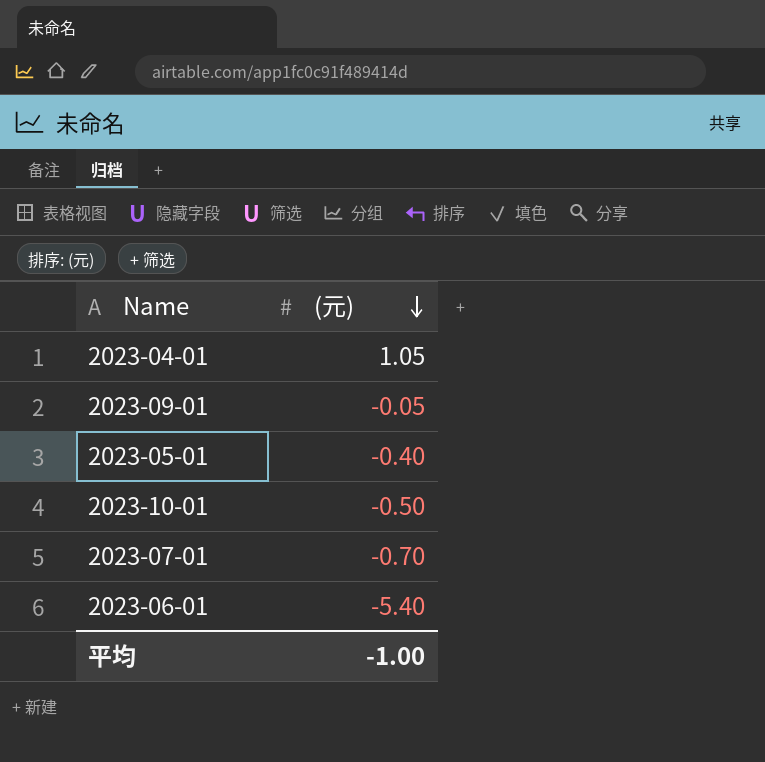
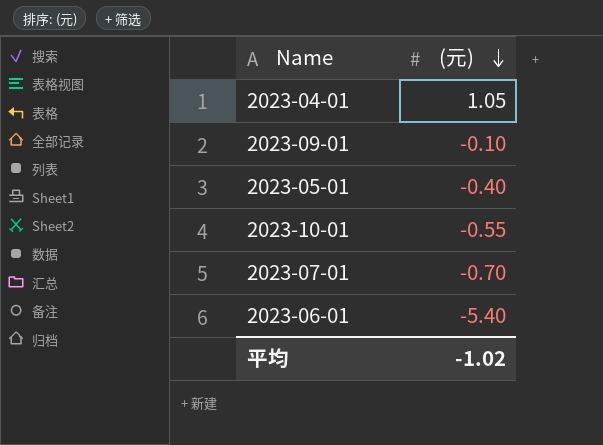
2023-09-01 | (元): -0.05 -> -0.10
2023-10-01 | (元): -0.50 -> -0.55
平均 | (元): -1.00 -> -1.02

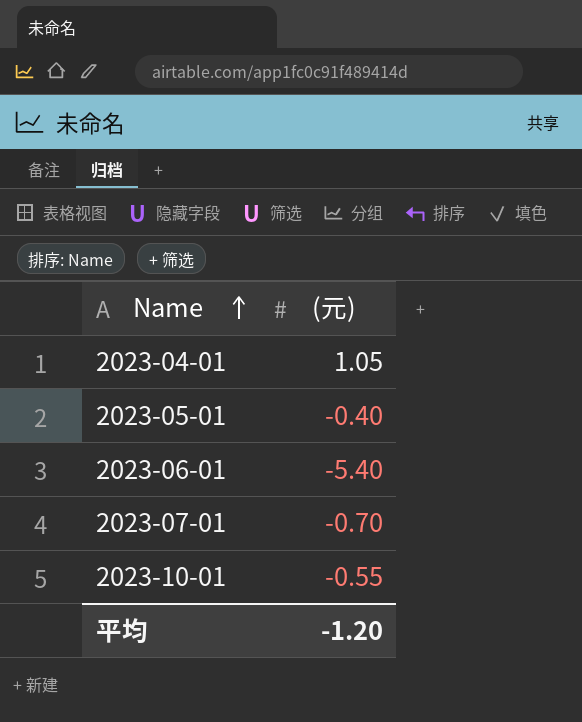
row order: (元) descending -> Name ascending
row 2023-09-01: -0.10 -> none
平均 | (元): -1.02 -> -1.20

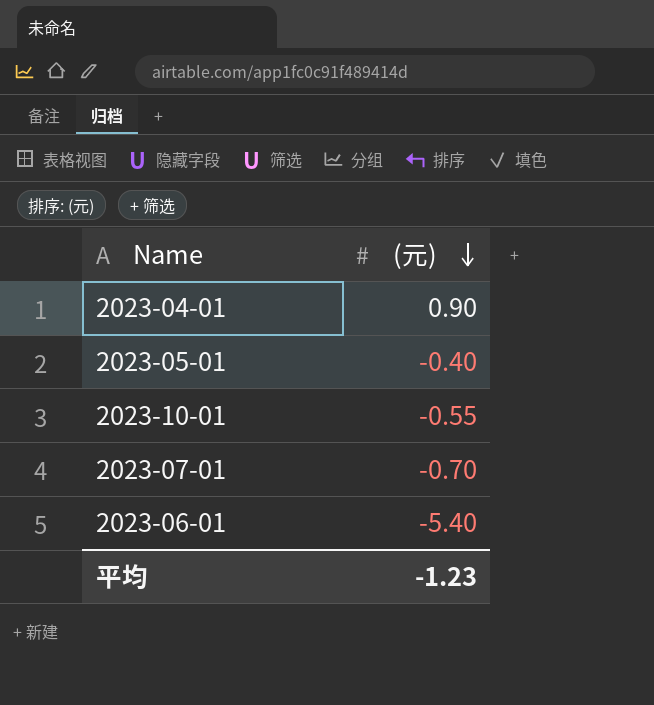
row order: Name ascending -> (元) descending
2023-04-01 | (元): 1.05 -> 0.90
平均 | (元): -1.20 -> -1.23

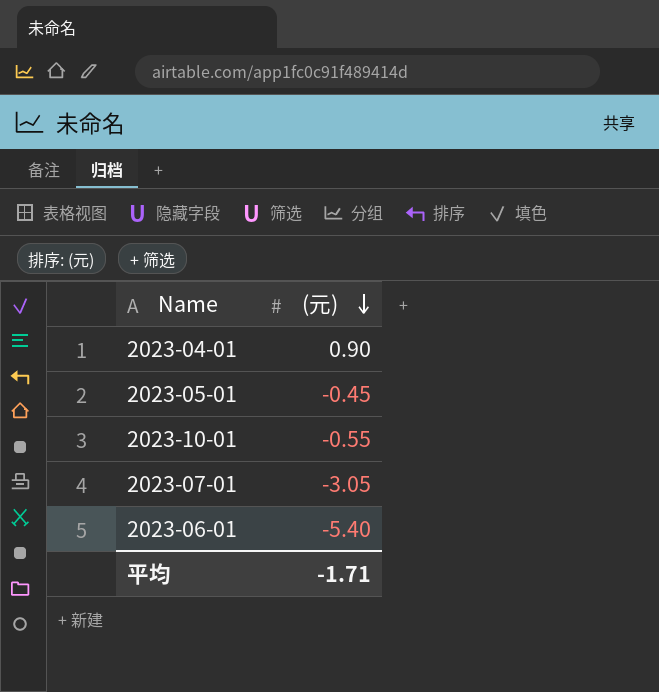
2023-05-01 | (元): -0.40 -> -0.45
2023-07-01 | (元): -0.70 -> -3.05
平均 | (元): -1.23 -> -1.71

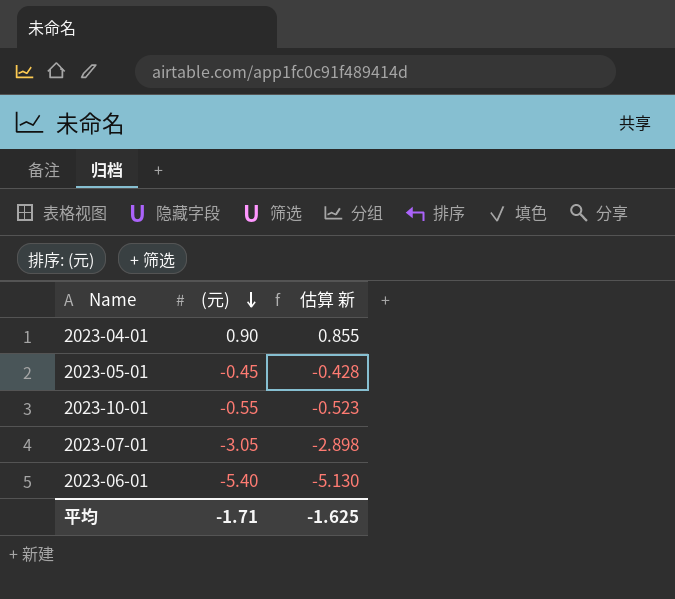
column 估算 新 | formula: none -> [(元)] * 0.95

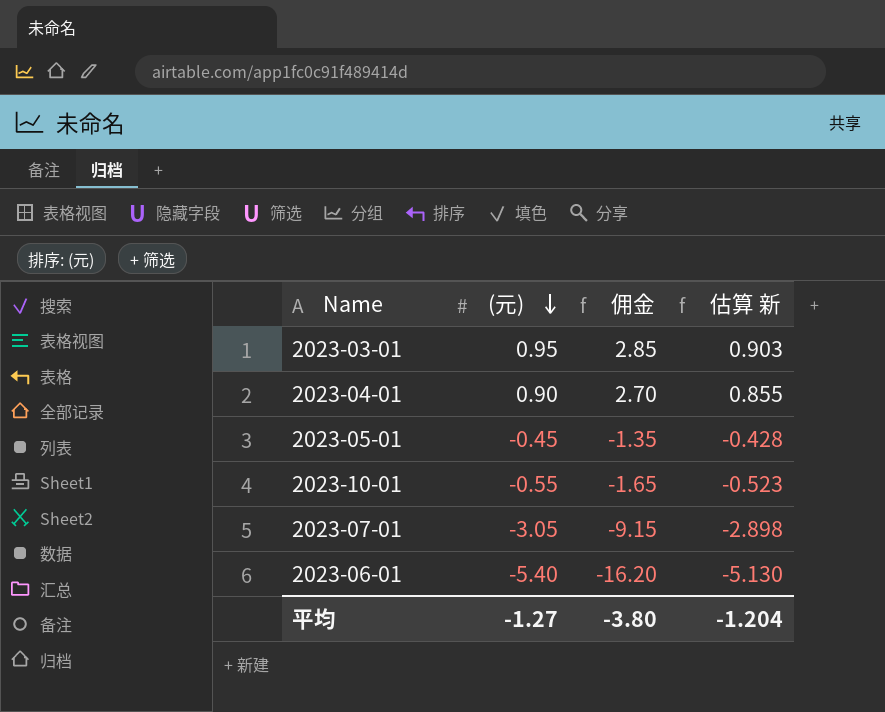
column 佣金 | formula: none -> [(元)] * 3
row 2023-03-01: none -> 0.95 | 2.85 | 0.903
平均 | (元): -1.71 -> -1.27
平均 | 估算 新: -1.625 -> -1.204

